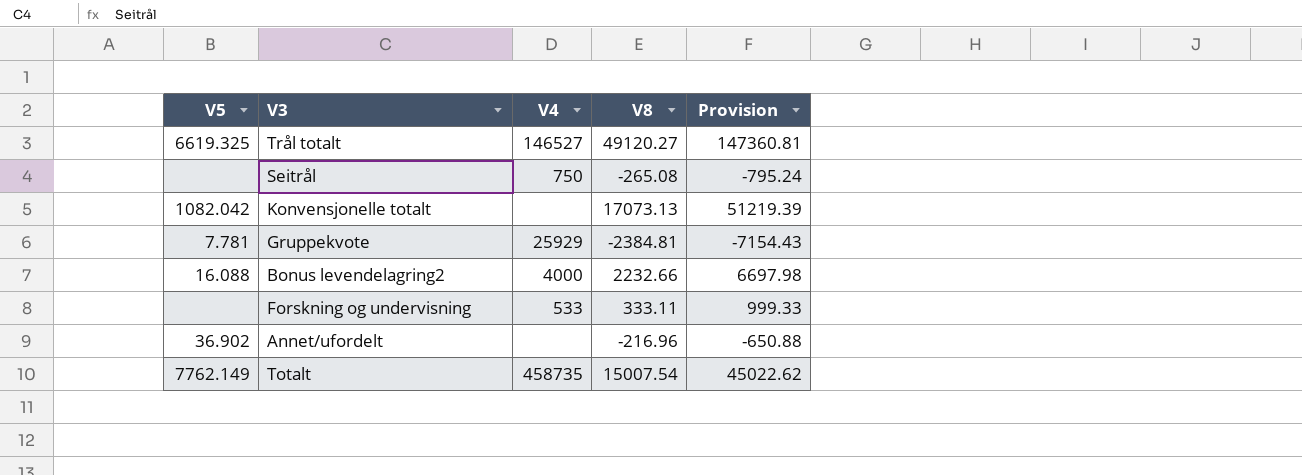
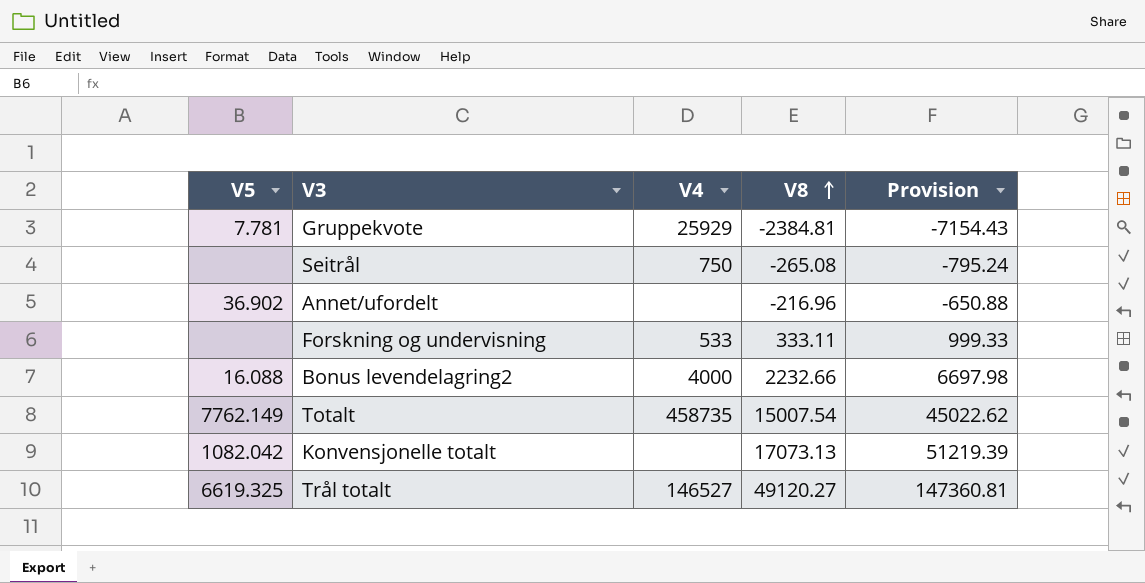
row order: none -> V8 ascending

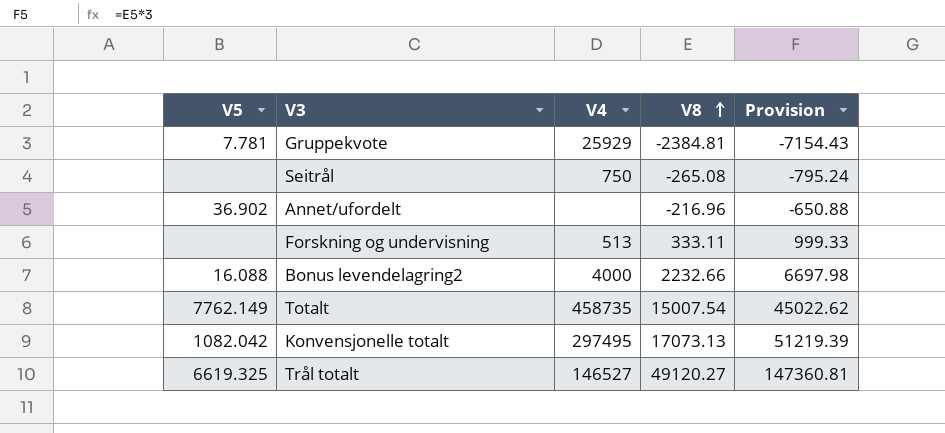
Forskning og undervisning | V4: 533 -> 513
Konvensjonelle totalt | V4: none -> 297495

